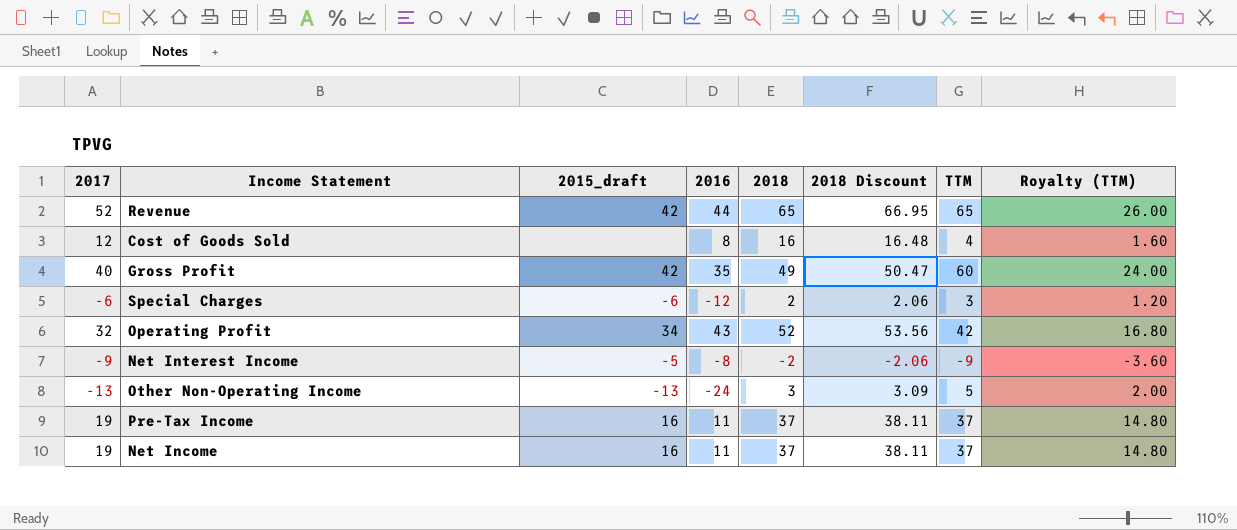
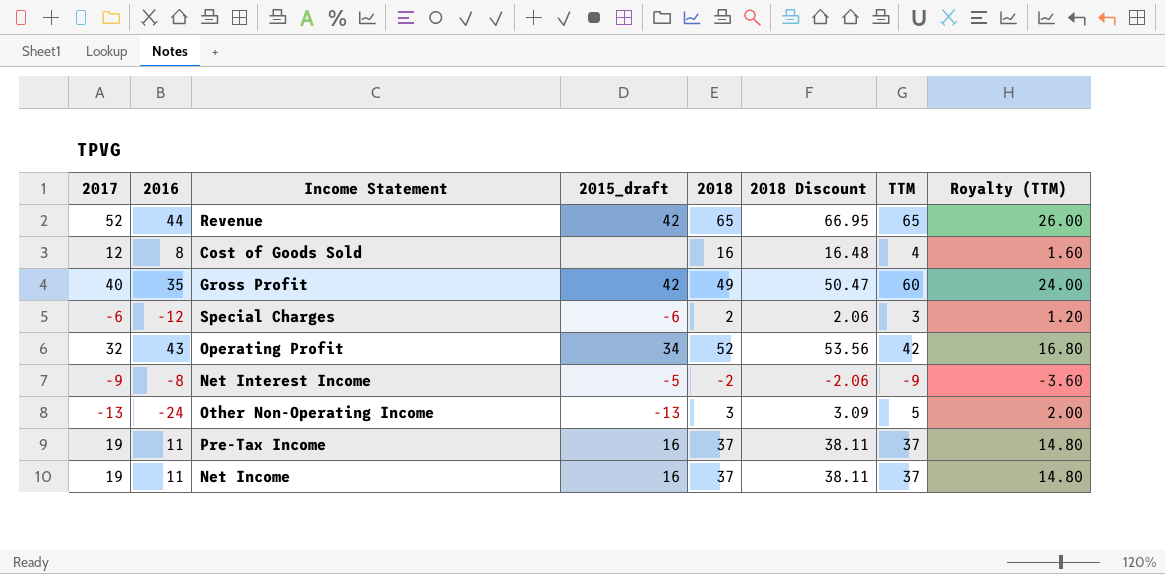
column 2016 | position: 4 -> 2

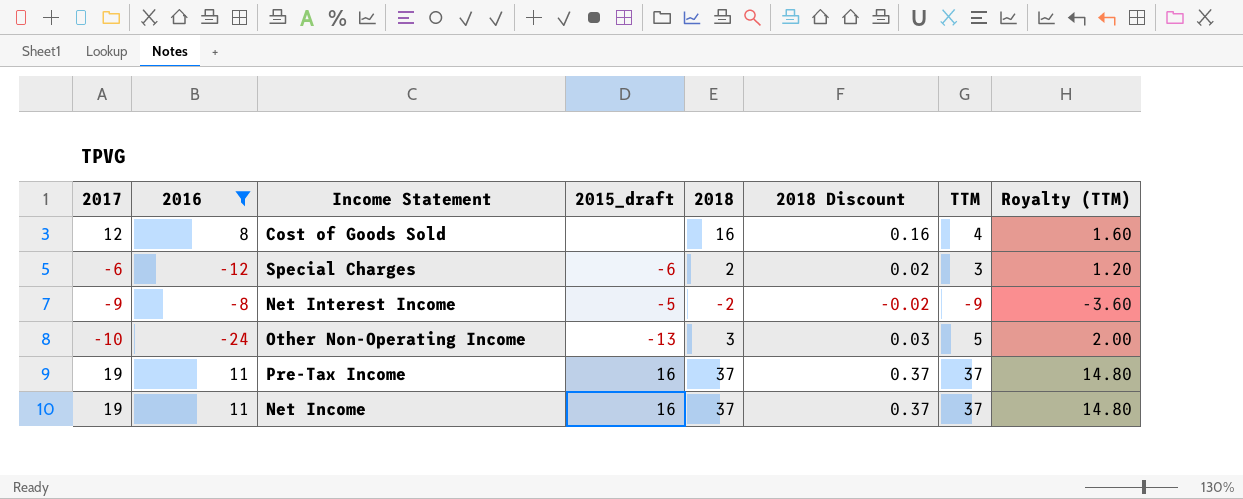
filter: none -> 2016 <= 11
column 2018 Discount | formula: [2018] * 1.03 -> [2018] * 0.01
Other Non-Operating Income | 2017: -13 -> -10

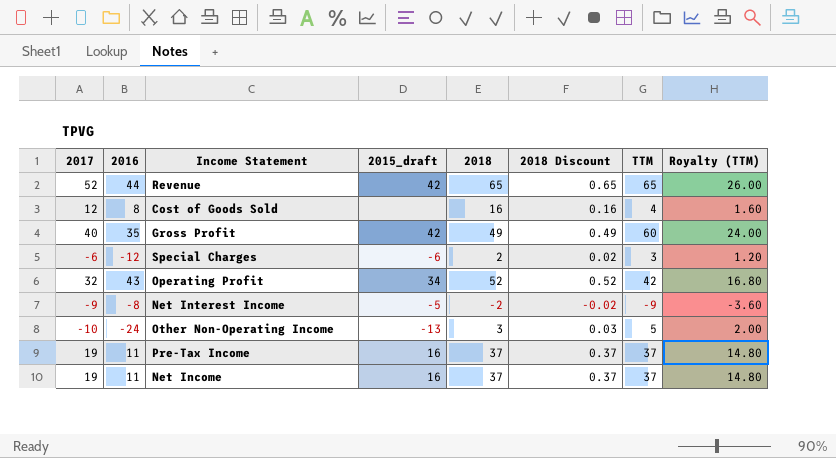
filter: 2016 <= 11 -> none

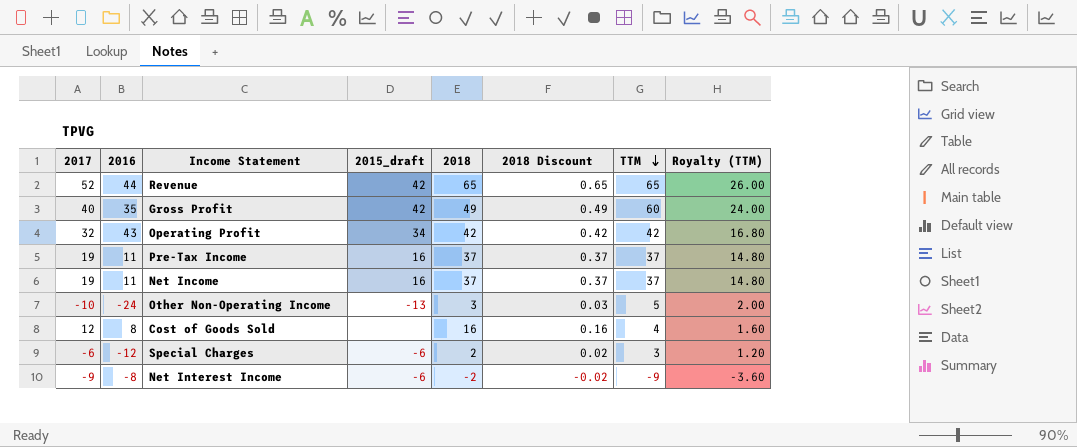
row order: none -> TTM descending
Operating Profit | 2018: 52 -> 42
Operating Profit | 2018 Discount: 0.52 -> 0.42
Net Interest Income | 2015_draft: -5 -> -6

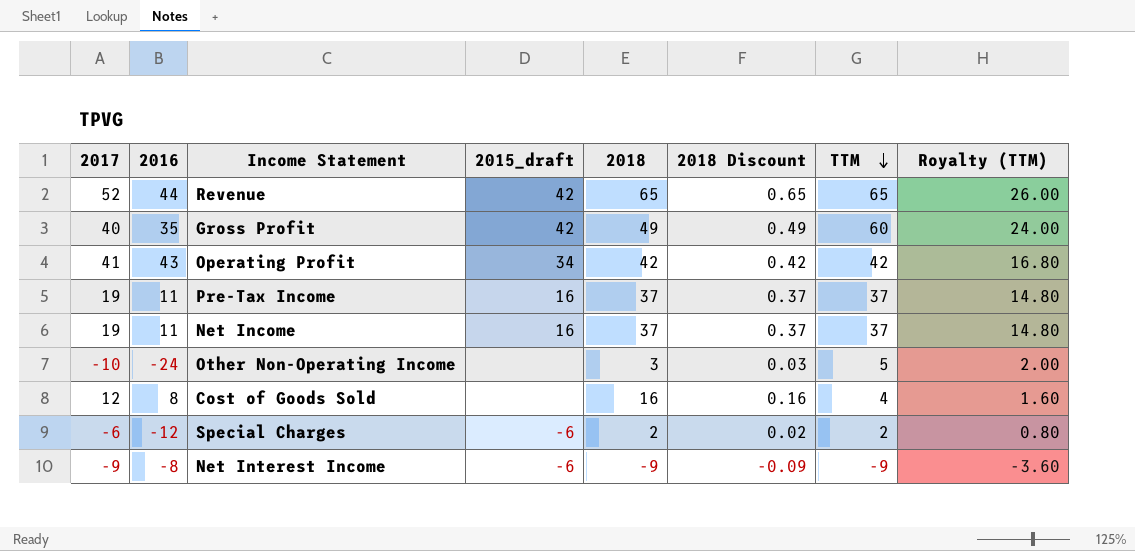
Operating Profit | 2017: 32 -> 41
Other Non-Operating Income | 2015_draft: -13 -> none
Special Charges | TTM: 3 -> 2
Special Charges | Royalty (TTM): 1.20 -> 0.80
Net Interest Income | 2018: -2 -> -9
Net Interest Income | 2018 Discount: -0.02 -> -0.09

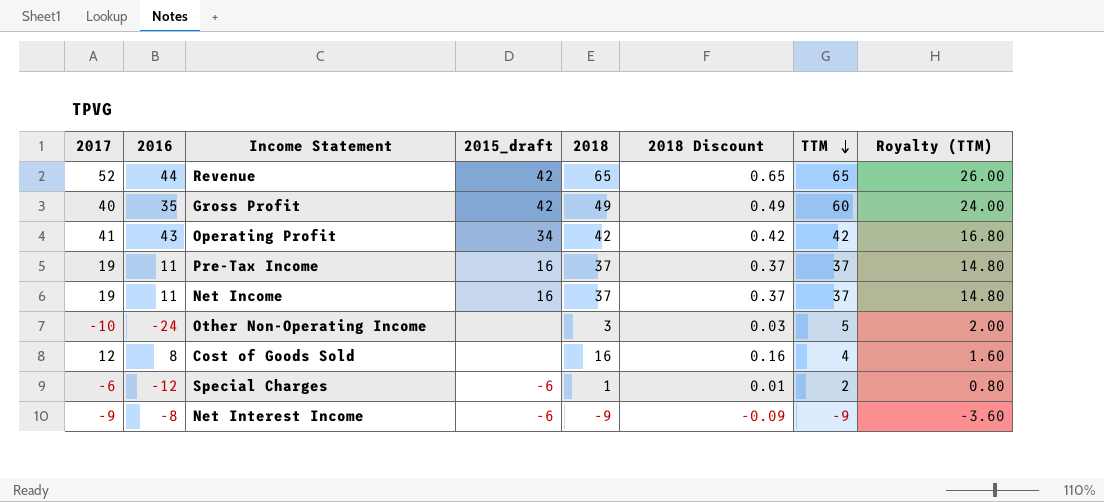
Special Charges | 2018: 2 -> 1
Special Charges | 2018 Discount: 0.02 -> 0.01

